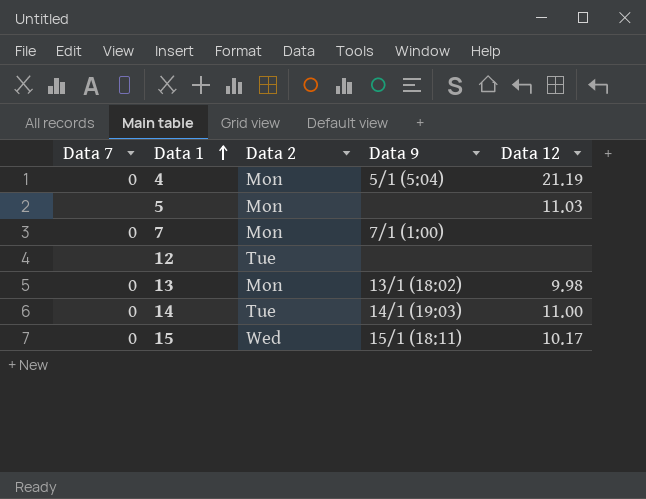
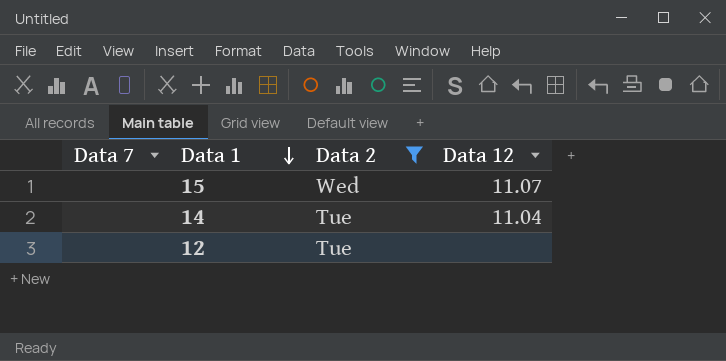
filter: none -> Data 2 != Mon
row order: Data 1 ascending -> Data 1 descending
column Data 9 | position: 4 -> none
15 | Data 7: 0 -> none
15 | Data 12: 10.17 -> 11.07
14 | Data 7: 0 -> none
14 | Data 12: 11.00 -> 11.04

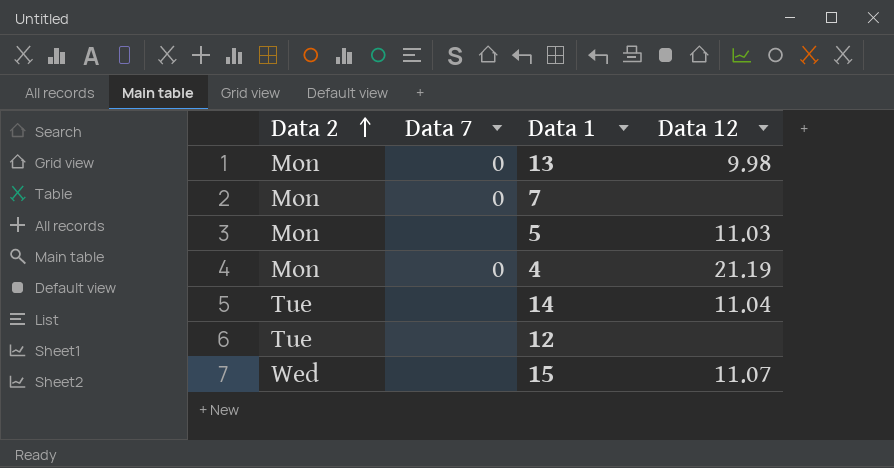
filter: Data 2 != Mon -> none
row order: Data 1 descending -> Data 2 ascending
column Data 2 | position: 3 -> 1

